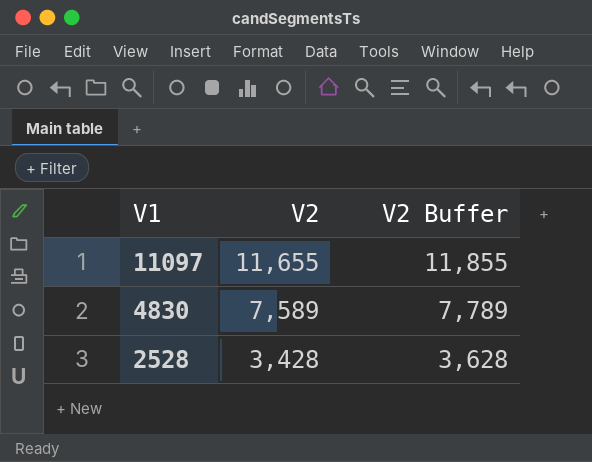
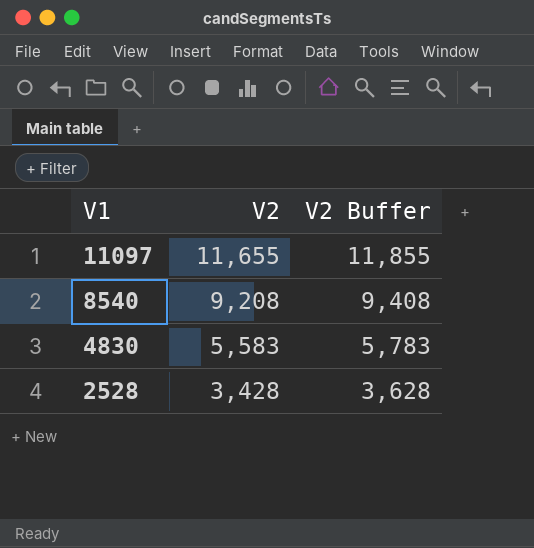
row 8540: none -> 9,208 | 9,408
4830 | V2: 7,589 -> 5,583
4830 | V2 Buffer: 7,789 -> 5,783

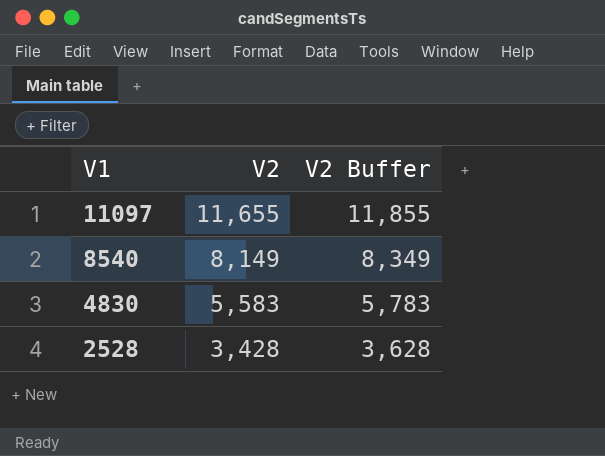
8540 | V2: 9,208 -> 8,149
8540 | V2 Buffer: 9,408 -> 8,349

